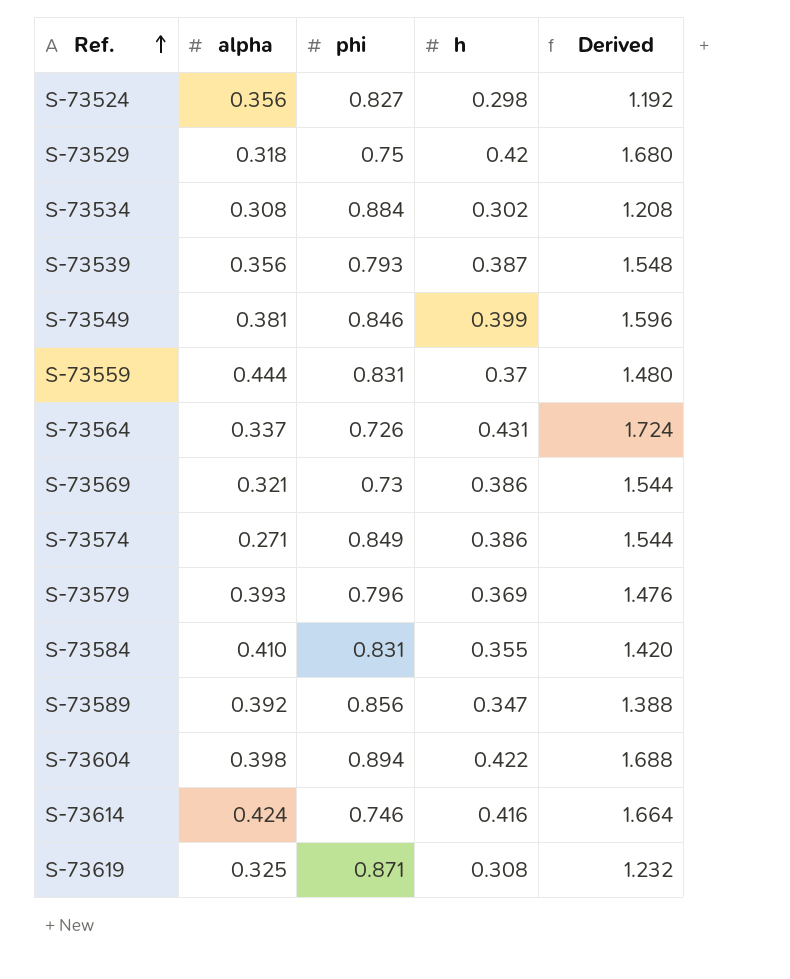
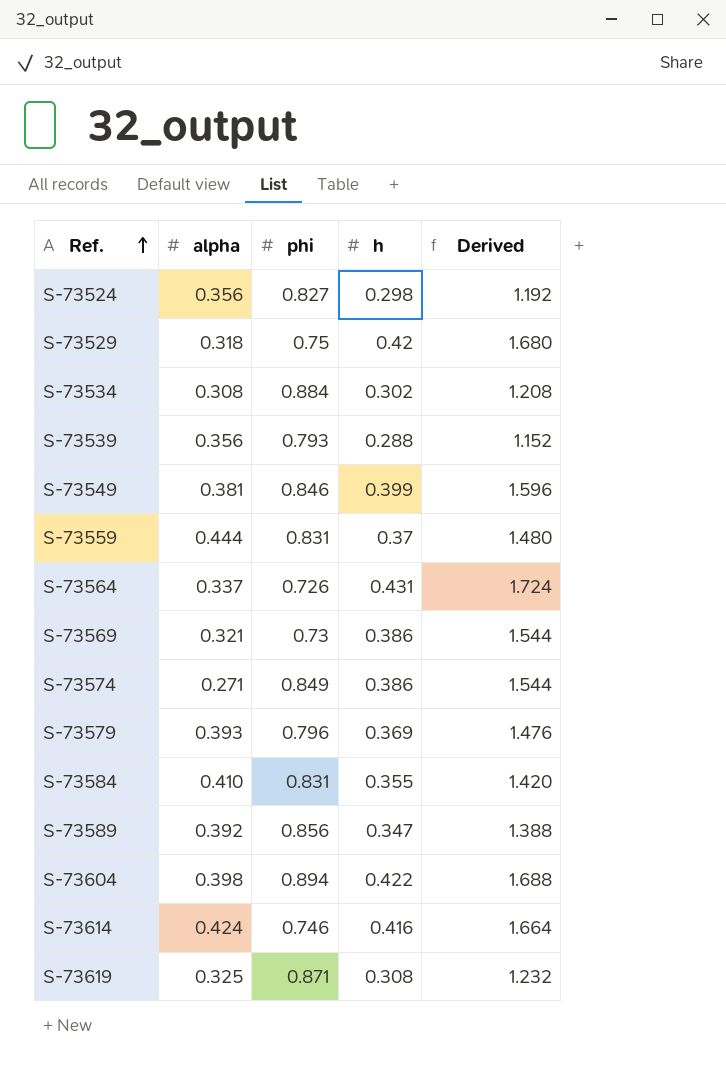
S-73539 | h: 0.387 -> 0.288
S-73539 | Derived: 1.548 -> 1.152

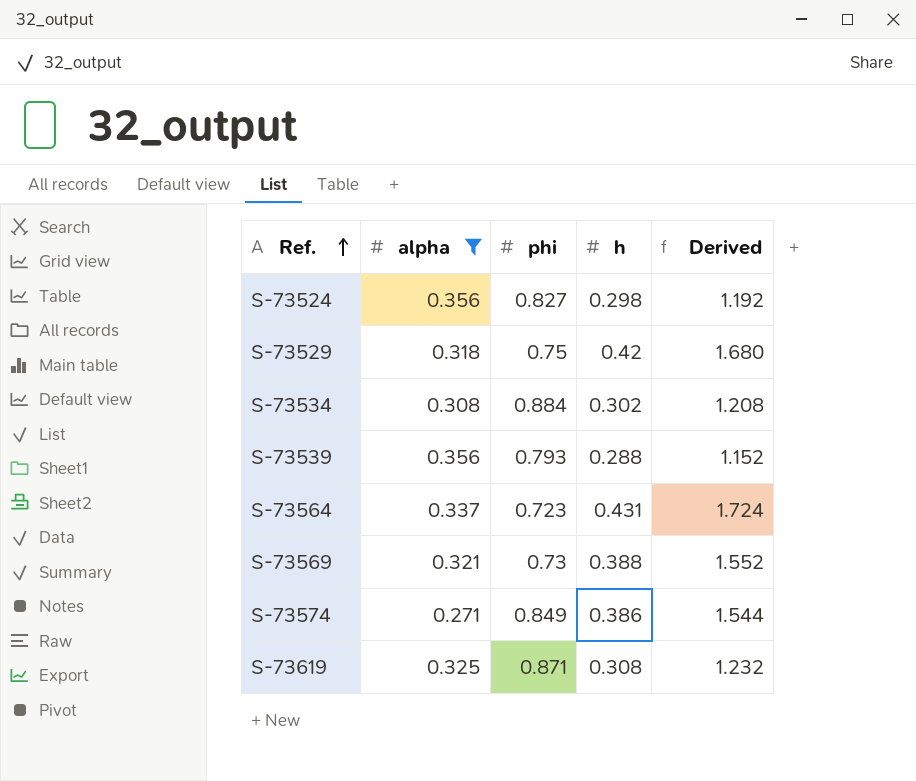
filter: none -> alpha <= 0.356
S-73564 | phi: 0.726 -> 0.723
S-73569 | h: 0.386 -> 0.388
S-73569 | Derived: 1.544 -> 1.552

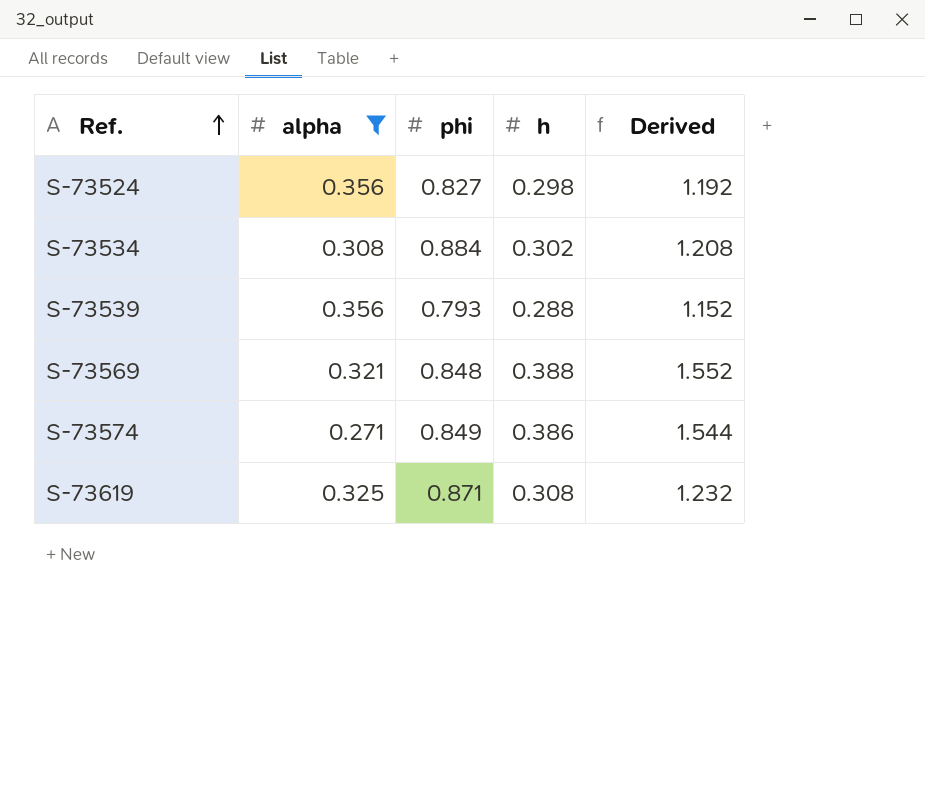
row S-73529: 0.318 | 0.75 | 0.42 | 1.680 -> none
row S-73564: 0.337 | 0.723 | 0.431 | 1.724 -> none
S-73569 | phi: 0.73 -> 0.848

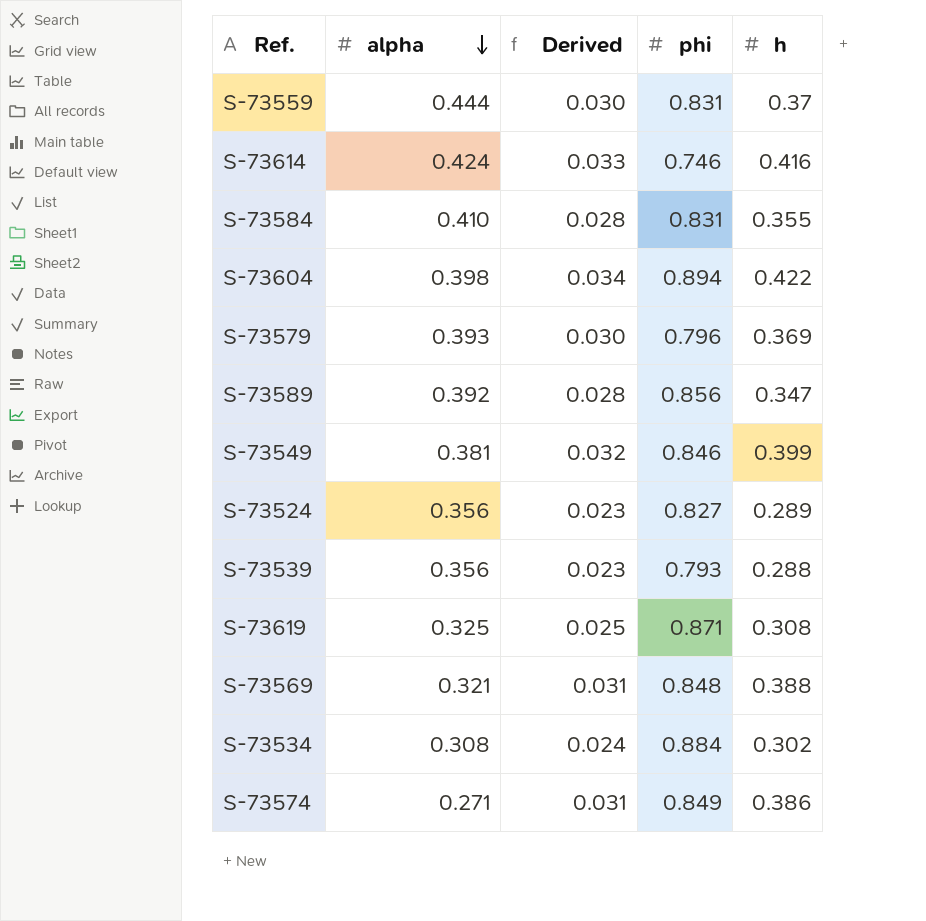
filter: alpha <= 0.356 -> none
row order: Ref. ascending -> alpha descending
column Derived | formula: [h] * 4 -> [h] * 0.08
column Derived | position: 5 -> 3
S-73524 | h: 0.298 -> 0.289

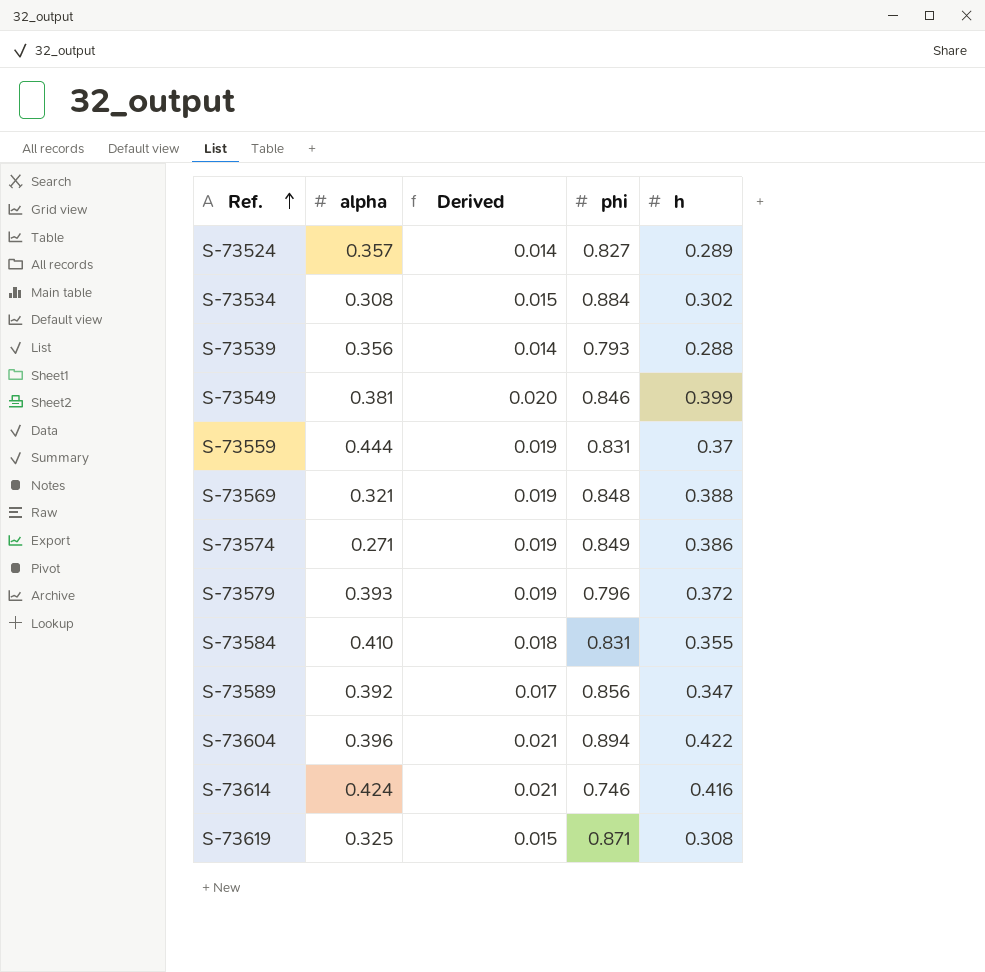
row order: alpha descending -> Ref. ascending
column Derived | formula: [h] * 0.08 -> [h] * 0.05
S-73524 | alpha: 0.356 -> 0.357
S-73579 | h: 0.369 -> 0.372
S-73604 | alpha: 0.398 -> 0.396

